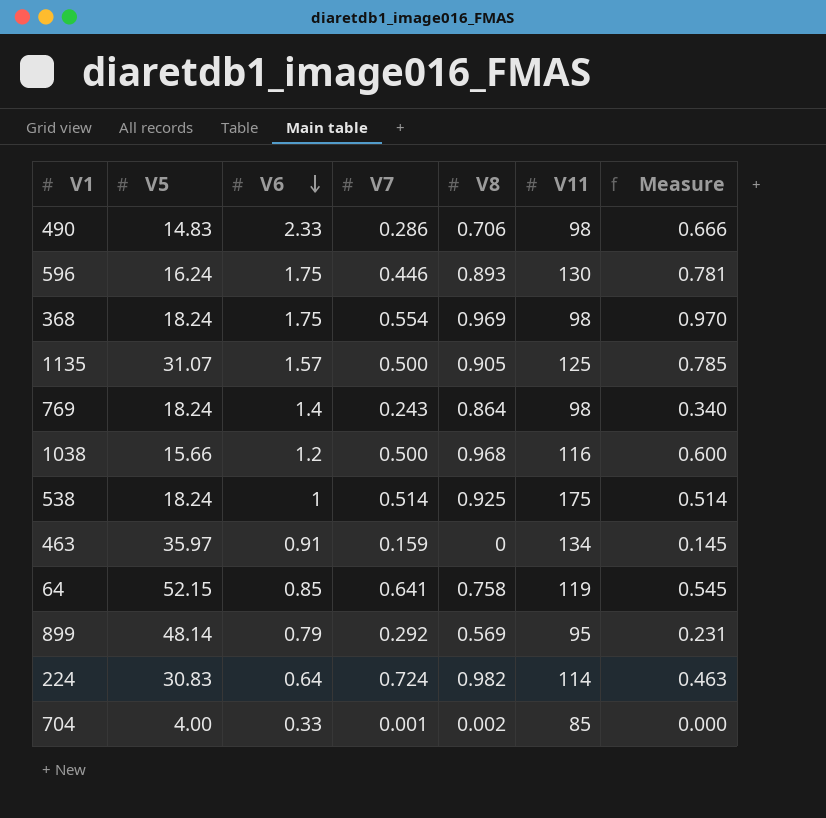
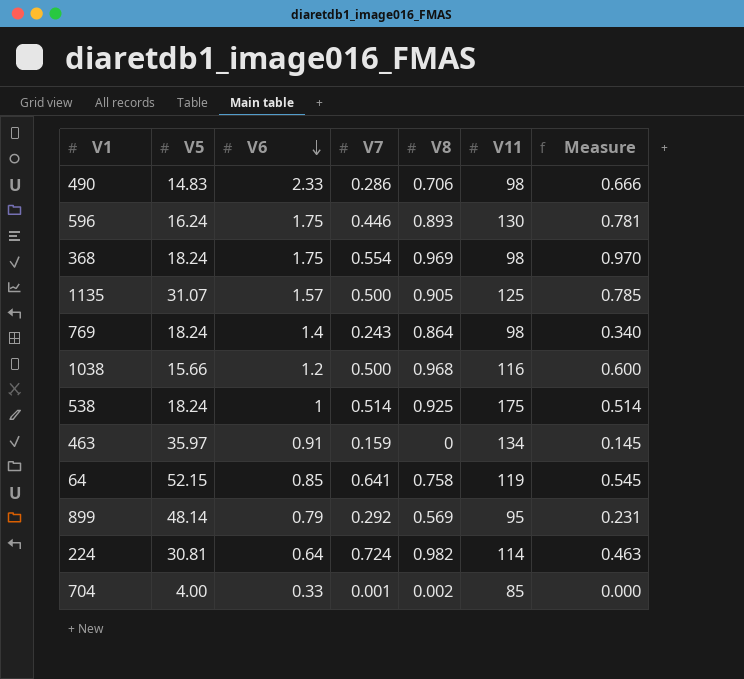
224 | V5: 30.83 -> 30.81

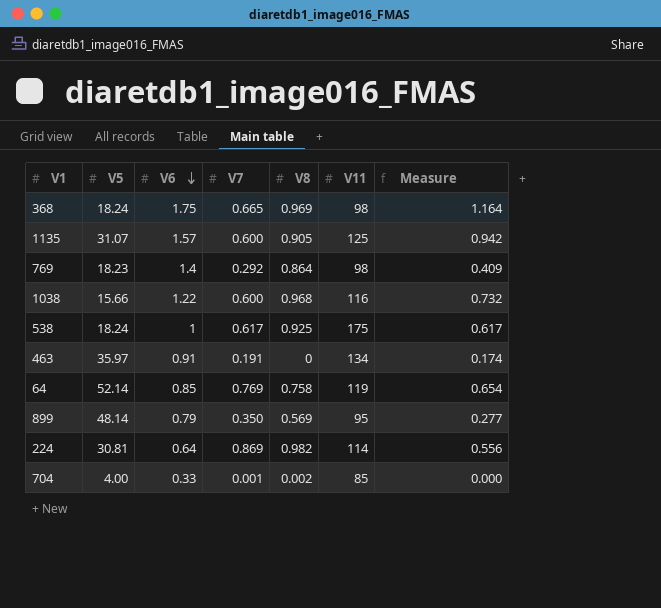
row 490: 14.83 | 2.33 | 0.286 | 0.706 | 98 | 0.666 -> none
row 596: 16.24 | 1.75 | 0.446 | 0.893 | 130 | 0.781 -> none
368 | V7: 0.554 -> 0.665
368 | Measure: 0.970 -> 1.164
1135 | V7: 0.500 -> 0.600
1135 | Measure: 0.785 -> 0.942
769 | V5: 18.24 -> 18.23
769 | V7: 0.243 -> 0.292
769 | Measure: 0.340 -> 0.409
1038 | V6: 1.2 -> 1.22
1038 | V7: 0.500 -> 0.600
1038 | Measure: 0.600 -> 0.732
538 | V7: 0.514 -> 0.617
538 | Measure: 0.514 -> 0.617
463 | V7: 0.159 -> 0.191
463 | Measure: 0.145 -> 0.174
64 | V5: 52.15 -> 52.14
64 | V7: 0.641 -> 0.769
64 | Measure: 0.545 -> 0.654
899 | V7: 0.292 -> 0.350
899 | Measure: 0.231 -> 0.277
224 | V7: 0.724 -> 0.869
224 | Measure: 0.463 -> 0.556

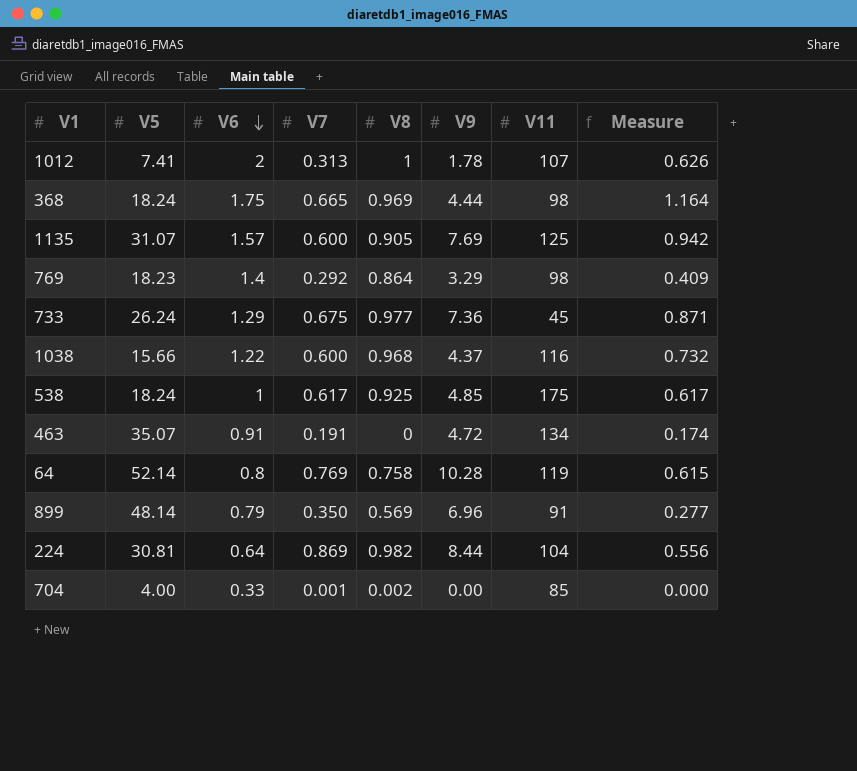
column V9 | position: none -> 6
row 1012: none -> 7.41 | 2 | 0.313 | 1 | 1.78 | 107 | 0.626
row 733: none -> 26.24 | 1.29 | 0.675 | 0.977 | 7.36 | 45 | 0.871
463 | V5: 35.97 -> 35.07
64 | V6: 0.85 -> 0.8
64 | Measure: 0.654 -> 0.615
899 | V11: 95 -> 91
224 | V11: 114 -> 104

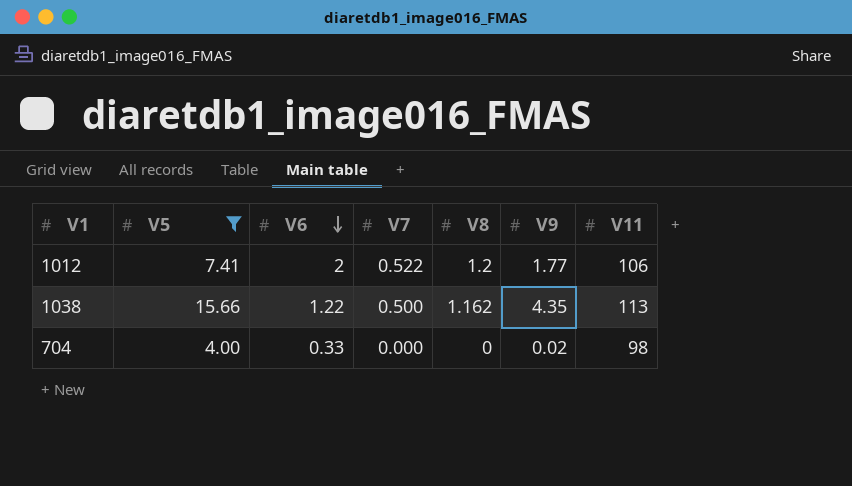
filter: none -> V5 <= 15.66
column Measure | formula: [V6] * [V7] -> none
1012 | V7: 0.313 -> 0.522
1012 | V8: 1 -> 1.2
1012 | V9: 1.78 -> 1.77
1012 | V11: 107 -> 106
1038 | V7: 0.600 -> 0.500
1038 | V8: 0.968 -> 1.162
1038 | V9: 4.37 -> 4.35
1038 | V11: 116 -> 113
704 | V7: 0.001 -> 0.000
704 | V8: 0.002 -> 0
704 | V9: 0.00 -> 0.02
704 | V11: 85 -> 98

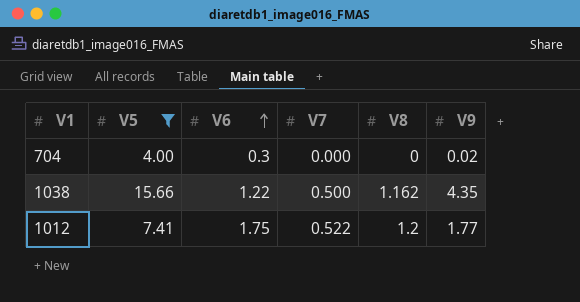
row order: V6 descending -> V6 ascending
column V11 | position: 7 -> none
704 | V6: 0.33 -> 0.3
1012 | V6: 2 -> 1.75

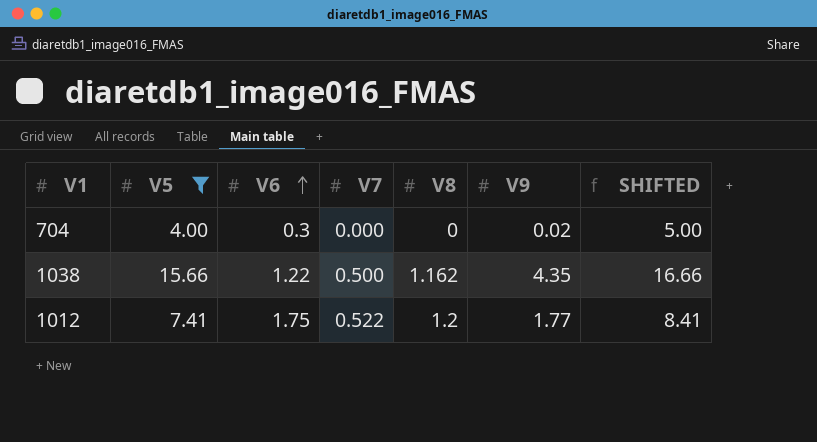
column SHIFTED | formula: none -> [V5] + 1

